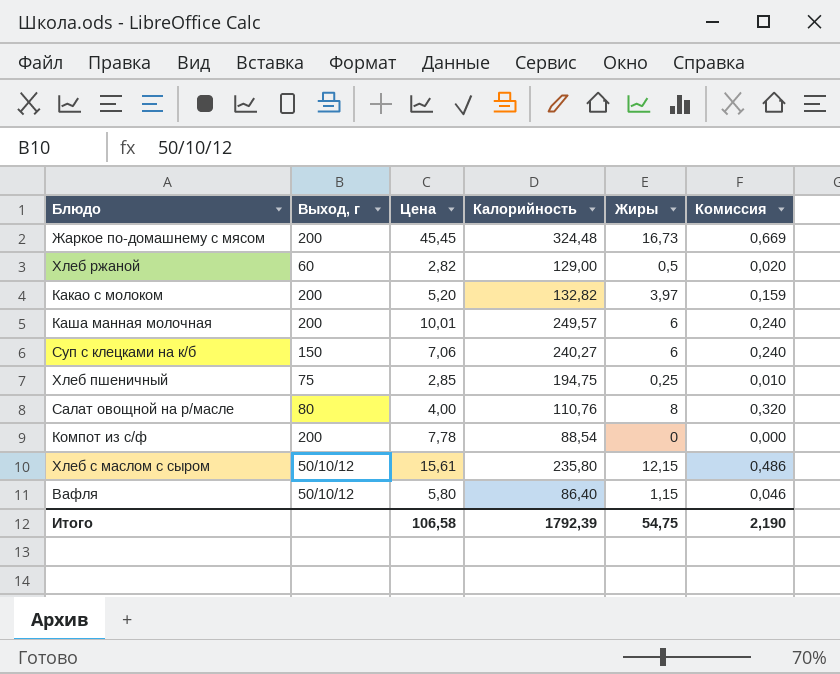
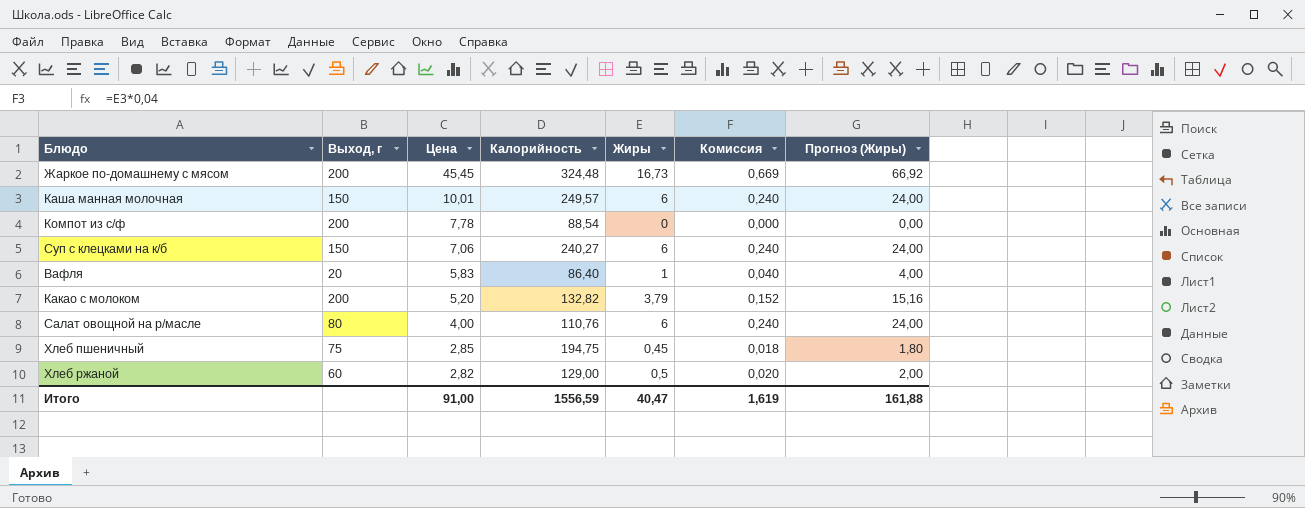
row order: none -> Цена descending
column Прогноз (Жиры) | formula: none -> [Жиры] * 4
row Хлеб с маслом с сыром: 50/10/12 | 15,61 | 235,80 | 12,15 | 0,486 -> none
Каша манная молочная | Выход, г: 200 -> 150
Вафля | Выход, г: 50/10/12 -> 20
Вафля | Цена: 5,80 -> 5,83
Вафля | Жиры: 1,15 -> 1
Вафля | Комиссия: 0,046 -> 0,040
Какао с молоком | Жиры: 3,97 -> 3,79
Какао с молоком | Комиссия: 0,159 -> 0,152
Салат овощной на р/масле | Жиры: 8 -> 6
Салат овощной на р/масле | Комиссия: 0,320 -> 0,240
Хлеб пшеничный | Жиры: 0,25 -> 0,45
Хлеб пшеничный | Комиссия: 0,010 -> 0,018
Итого | Цена: 106,58 -> 91,00
Итого | Калорийность: 1792,39 -> 1556,59
Итого | Жиры: 54,75 -> 40,47
Итого | Комиссия: 2,190 -> 1,619

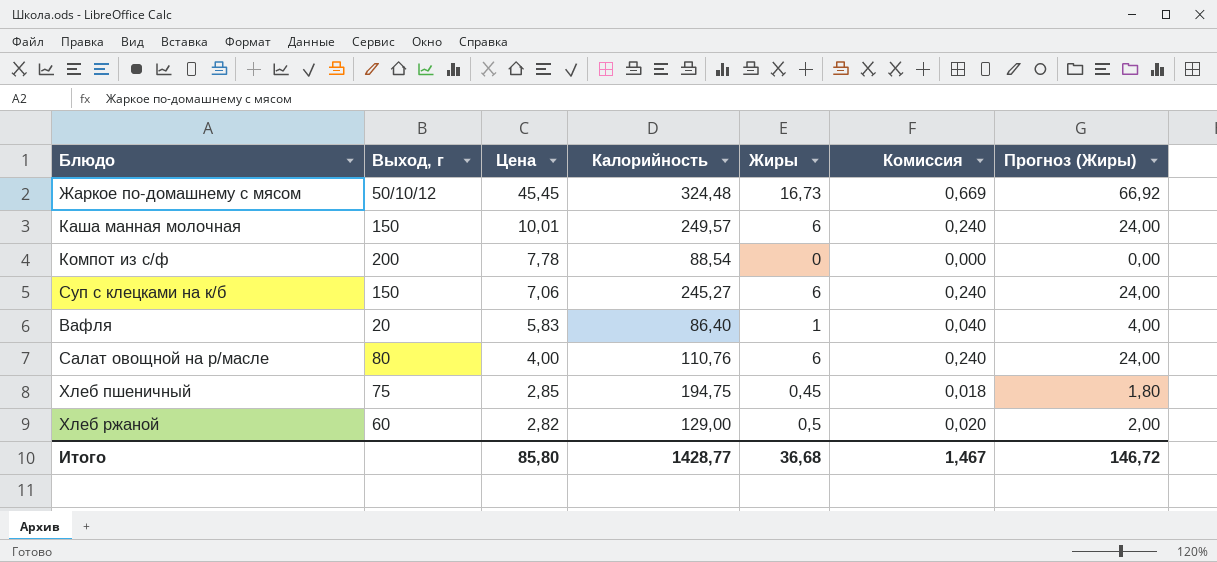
row Какао с молоком: 200 | 5,20 | 132,82 | 3,79 | 0,152 | 15,16 -> none
Жаркое по-домашнему с мясом | Выход, г: 200 -> 50/10/12
Суп с клецками на к/б | Калорийность: 240,27 -> 245,27
Итого | Цена: 91,00 -> 85,80
Итого | Калорийность: 1556,59 -> 1428,77
Итого | Жиры: 40,47 -> 36,68
Итого | Комиссия: 1,619 -> 1,467
Итого | Прогноз (Жиры): 161,88 -> 146,72

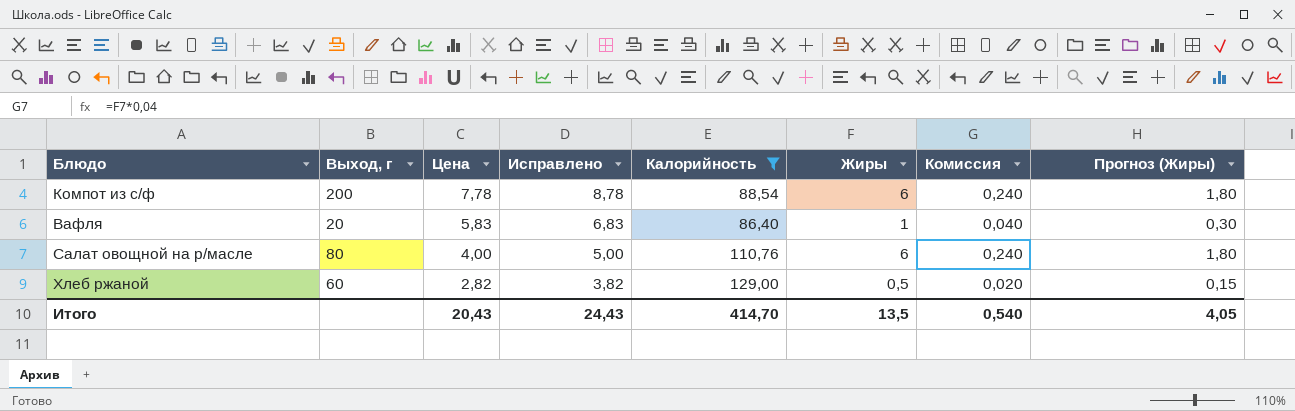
filter: none -> Калорийность <= 129,00
column Исправлено | formula: none -> [Цена] + 1
column Прогноз (Жиры) | formula: [Жиры] * 4 -> [Жиры] * 0,3
Компот из с/ф | Жиры: 0 -> 6
Компот из с/ф | Комиссия: 0,000 -> 0,240
Итого | Цена: 85,80 -> 20,43
Итого | Калорийность: 1428,77 -> 414,70
Итого | Жиры: 36,68 -> 13,5
Итого | Комиссия: 1,467 -> 0,540
Итого | Прогноз (Жиры): 146,72 -> 4,05

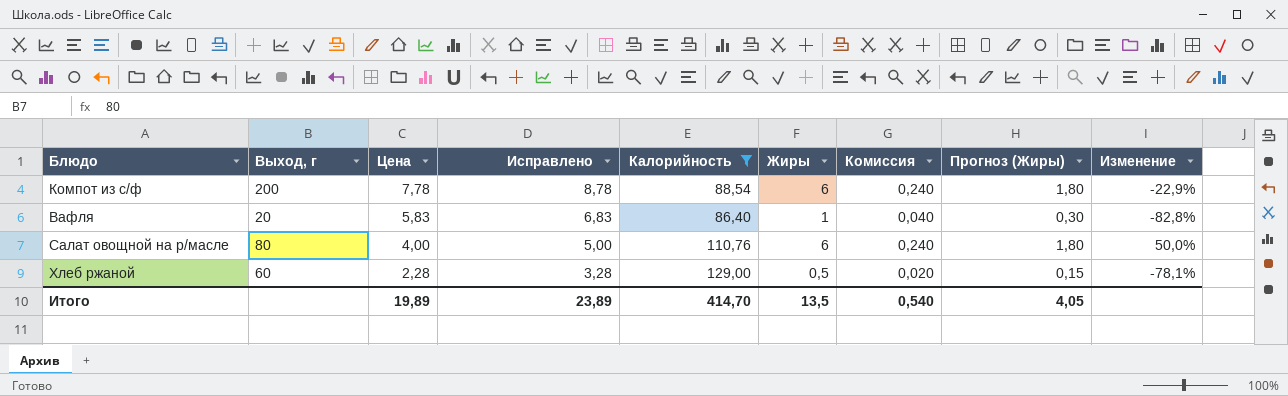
column Изменение | formula: none -> ([Жиры] - [Цена]) / [Цена]
Хлеб ржаной | Цена: 2,82 -> 2,28
Хлеб ржаной | Исправлено: 3,82 -> 3,28
Итого | Цена: 20,43 -> 19,89
Итого | Исправлено: 24,43 -> 23,89

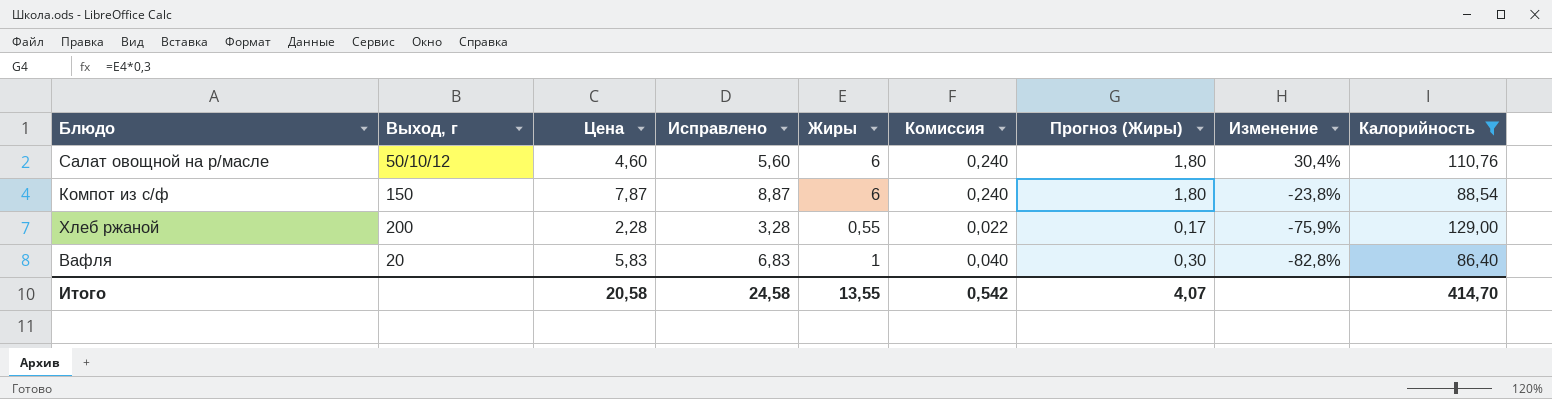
row order: Цена descending -> Изменение descending
column Калорийность | position: 5 -> 9
Салат овощной на р/масле | Выход, г: 80 -> 50/10/12
Салат овощной на р/масле | Цена: 4,00 -> 4,60
Салат овощной на р/масле | Исправлено: 5,00 -> 5,60
Салат овощной на р/масле | Изменение: 50,0% -> 30,4%
Компот из с/ф | Выход, г: 200 -> 150
Компот из с/ф | Цена: 7,78 -> 7,87
Компот из с/ф | Исправлено: 8,78 -> 8,87
Компот из с/ф | Изменение: -22,9% -> -23,8%
Хлеб ржаной | Выход, г: 60 -> 200
Хлеб ржаной | Жиры: 0,5 -> 0,55
Хлеб ржаной | Комиссия: 0,020 -> 0,022
Хлеб ржаной | Прогноз (Жиры): 0,15 -> 0,17
Хлеб ржаной | Изменение: -78,1% -> -75,9%
Итого | Цена: 19,89 -> 20,58
Итого | Исправлено: 23,89 -> 24,58
Итого | Жиры: 13,5 -> 13,55
Итого | Комиссия: 0,540 -> 0,542
Итого | Прогноз (Жиры): 4,05 -> 4,07

